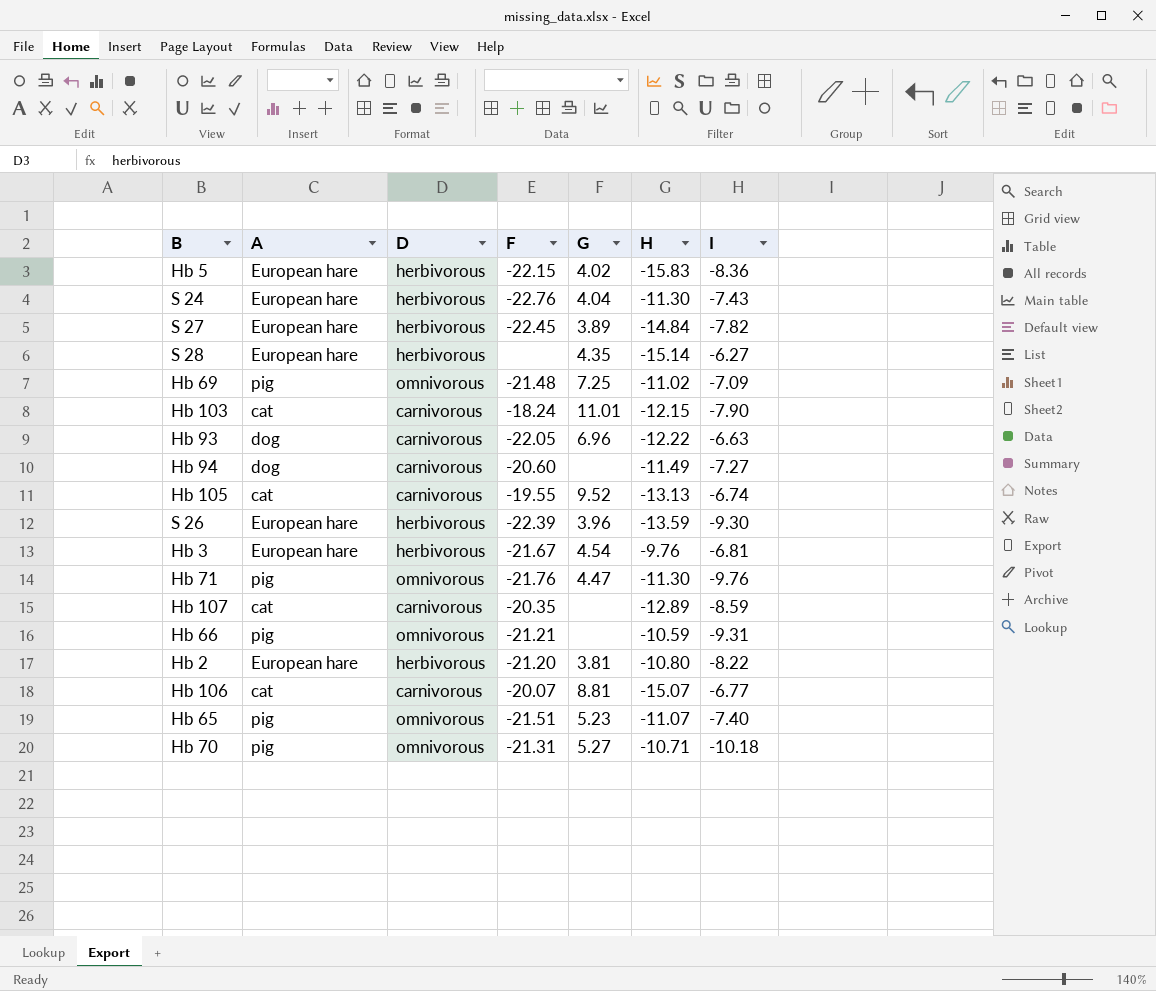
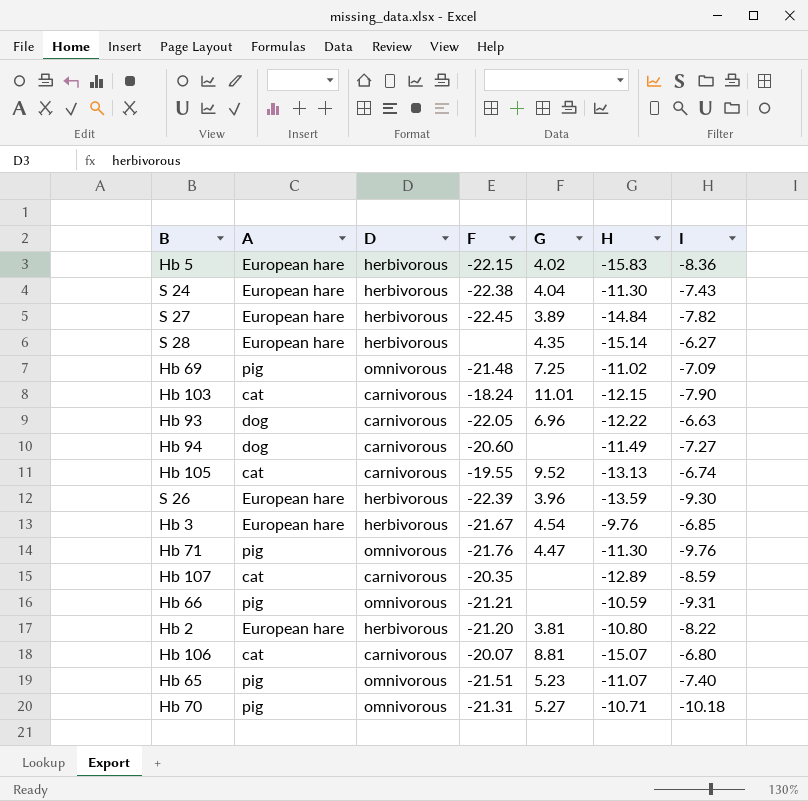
S 24 | F: -22.76 -> -22.38
Hb 3 | I: -6.81 -> -6.85
Hb 106 | I: -6.77 -> -6.80

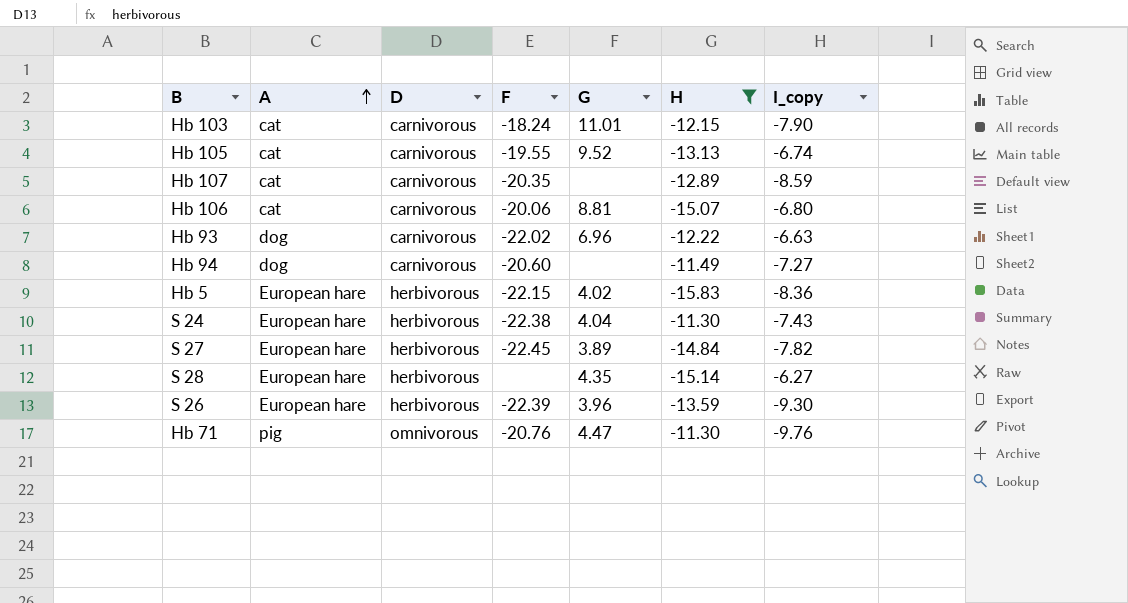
filter: none -> H <= -11.30
row order: none -> A ascending
column name: I -> I_copy
Hb 106 | F: -20.07 -> -20.06
Hb 93 | F: -22.05 -> -22.02
Hb 71 | F: -21.76 -> -20.76

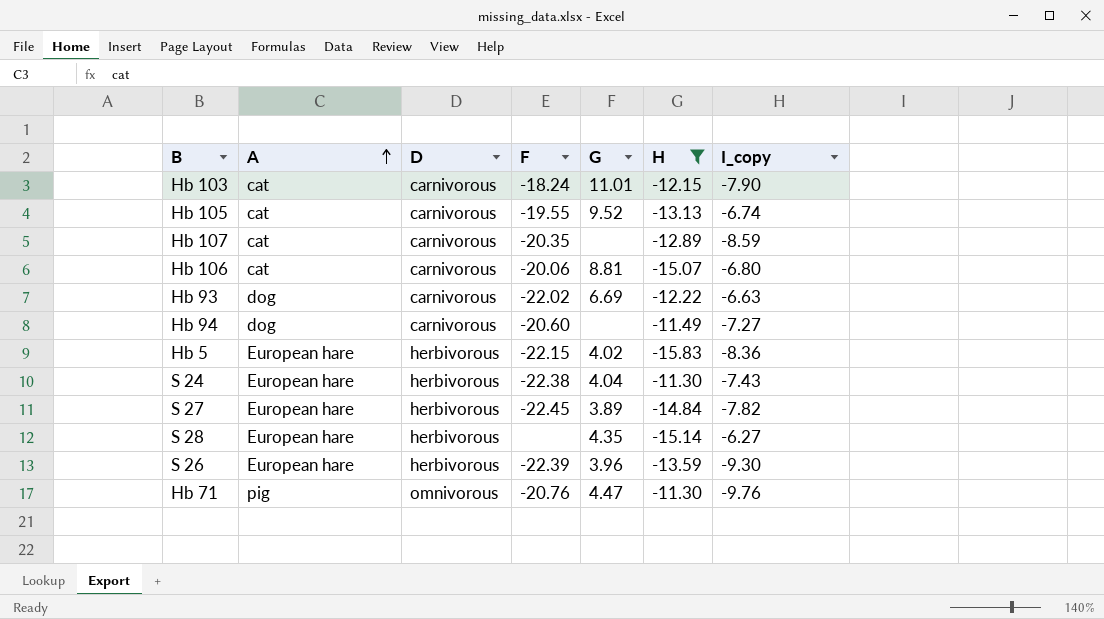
Hb 93 | G: 6.96 -> 6.69

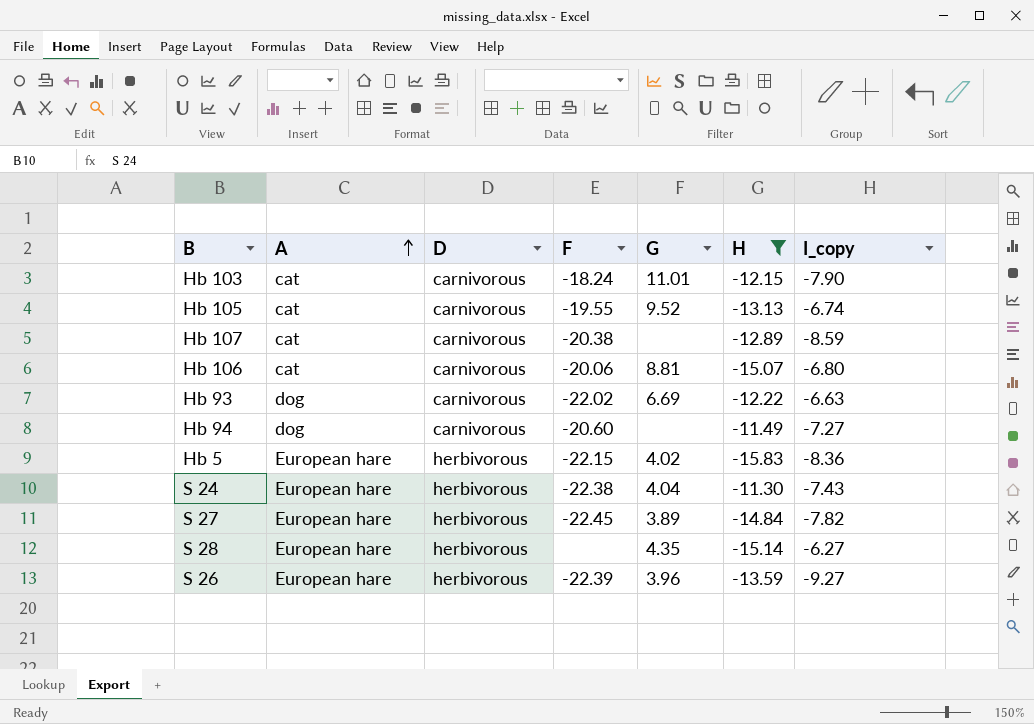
row Hb 71: pig | omnivorous | -20.76 | 4.47 | -11.30 | -9.76 -> none
Hb 107 | F: -20.35 -> -20.38
S 26 | I_copy: -9.30 -> -9.27

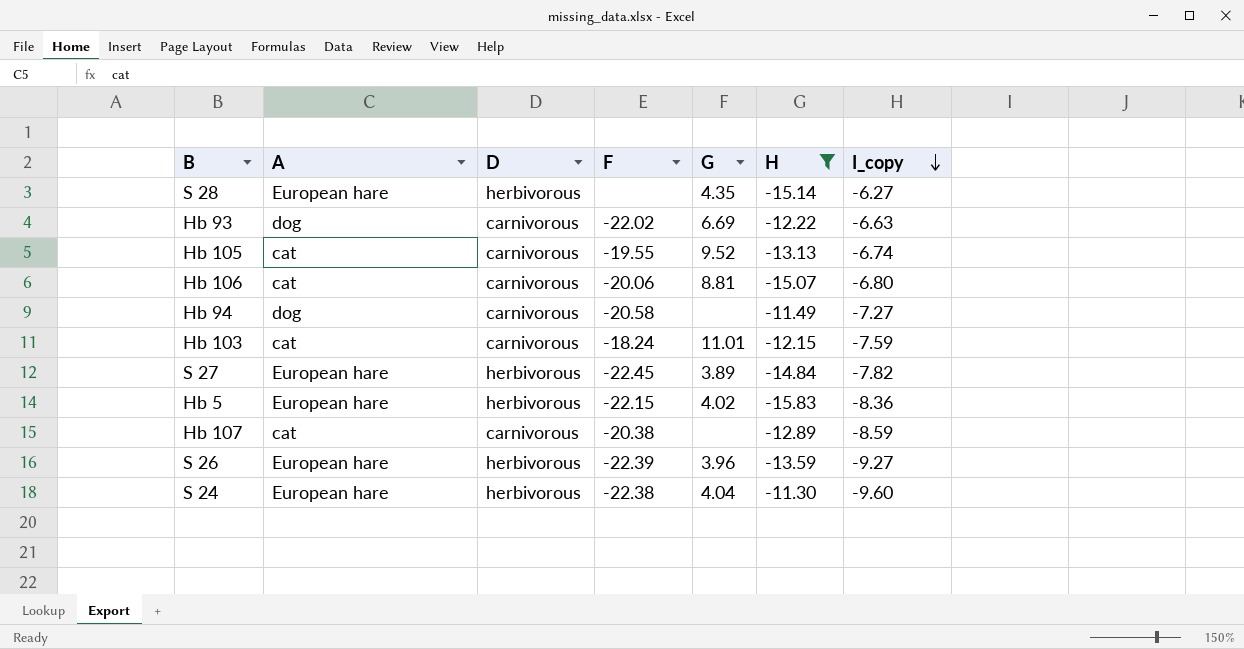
row order: A ascending -> I_copy descending
Hb 94 | F: -20.60 -> -20.58
Hb 103 | I_copy: -7.90 -> -7.59
S 24 | I_copy: -7.43 -> -9.60

